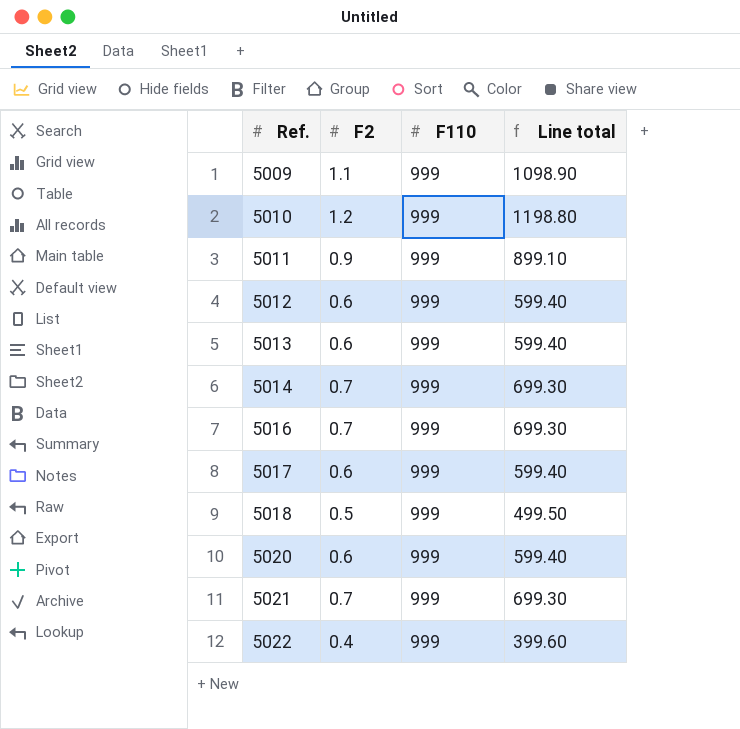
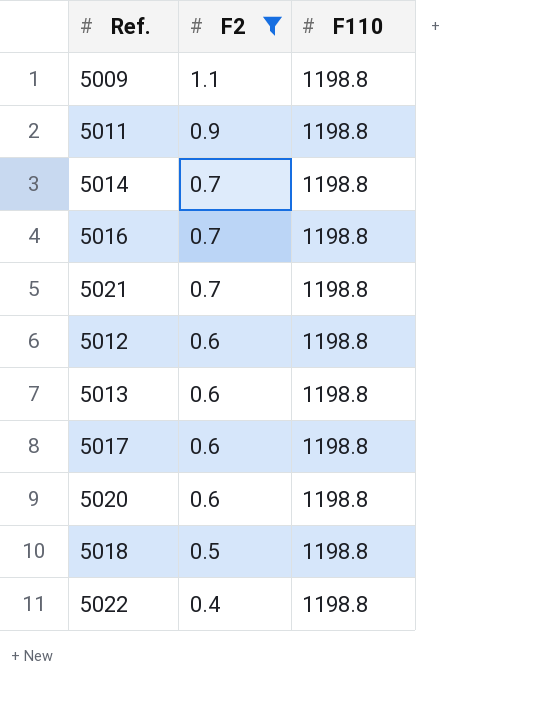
filter: none -> F2 != 1.2
row order: Ref. ascending -> F2 descending
column Line total | formula: [F2] * [F110] -> none
5009 | F110: 999 -> 1198.8
5011 | F110: 999 -> 1198.8
5014 | F110: 999 -> 1198.8
5016 | F110: 999 -> 1198.8
5021 | F110: 999 -> 1198.8
5012 | F110: 999 -> 1198.8
5013 | F110: 999 -> 1198.8
5017 | F110: 999 -> 1198.8
5020 | F110: 999 -> 1198.8
5018 | F110: 999 -> 1198.8
5022 | F110: 999 -> 1198.8

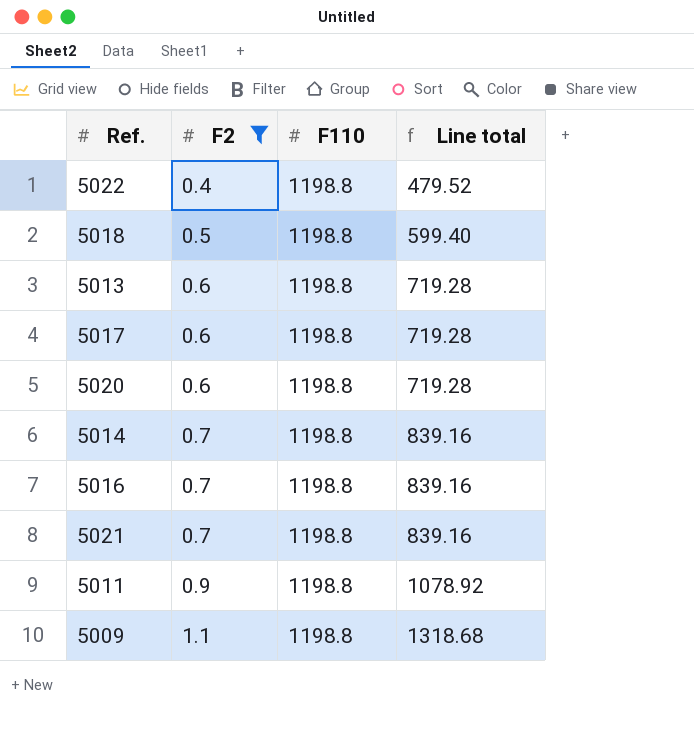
row order: F2 descending -> F2 ascending
column Line total | formula: none -> [F2] * [F110]
row 5012: 0.6 | 1198.8 -> none

